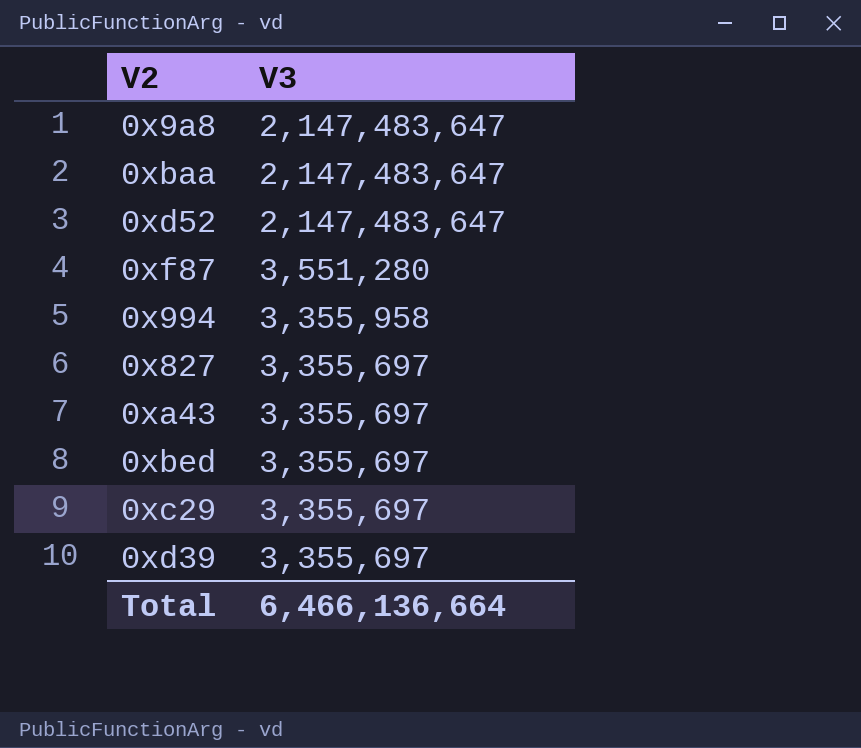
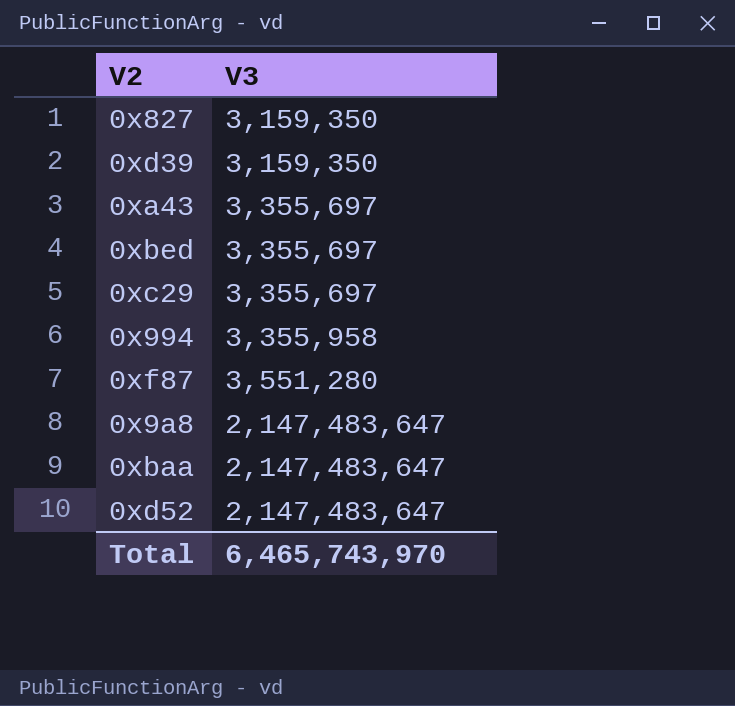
row order: V3 descending -> V3 ascending
0x827 | V3: 3,355,697 -> 3,159,350
0xd39 | V3: 3,355,697 -> 3,159,350
Total | V3: 6,466,136,664 -> 6,465,743,970

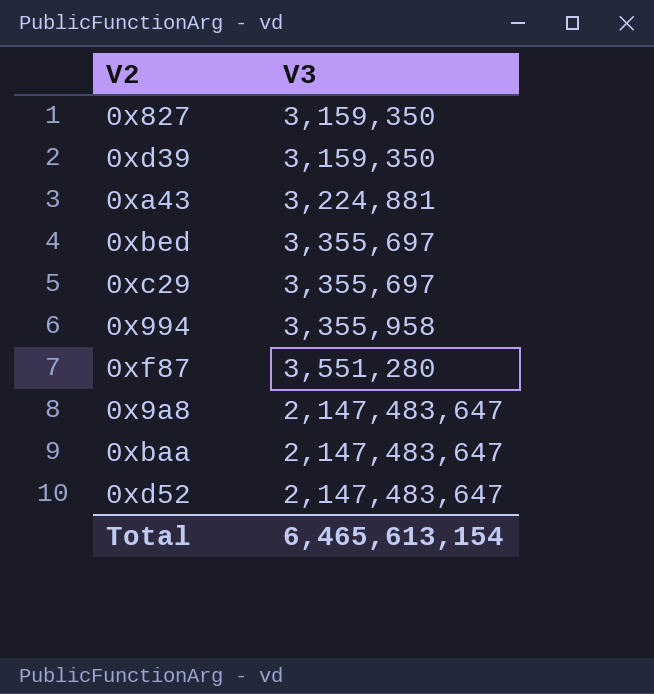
0xa43 | V3: 3,355,697 -> 3,224,881
Total | V3: 6,465,743,970 -> 6,465,613,154

